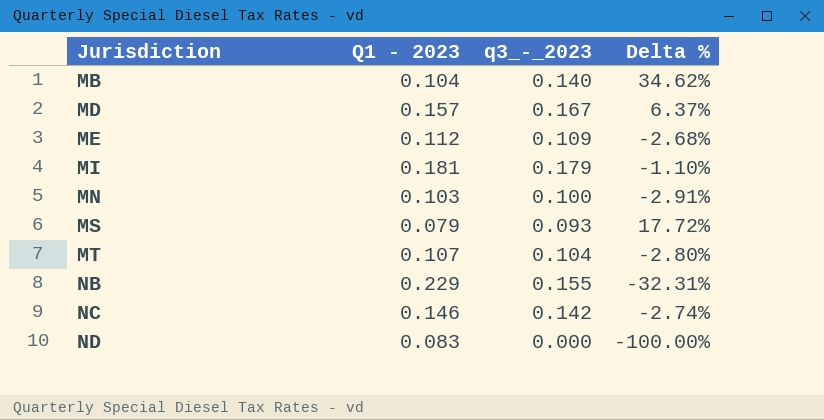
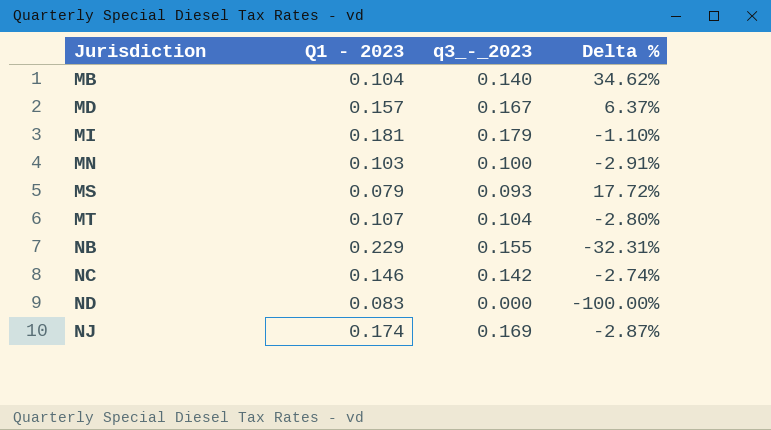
row ME: 0.112 | 0.109 | -2.68% -> none
row NJ: none -> 0.174 | 0.169 | -2.87%

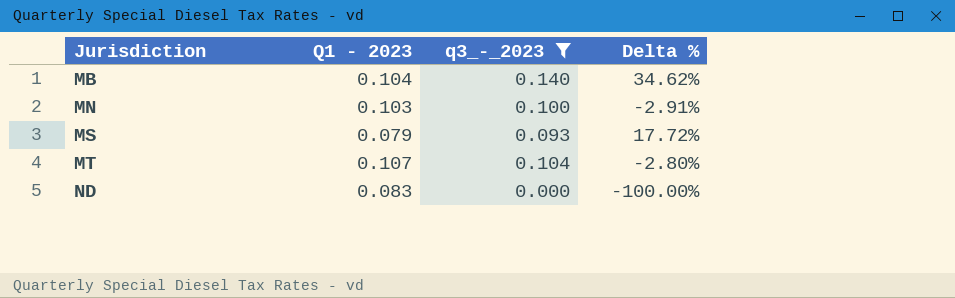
filter: none -> q3_-_2023 <= 0.140

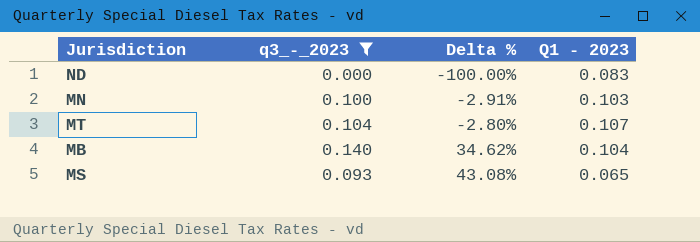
row order: Jurisdiction ascending -> Delta % ascending
column Q1 - 2023 | position: 2 -> 4
MS | Delta %: 17.72% -> 43.08%
MS | Q1 - 2023: 0.079 -> 0.065

